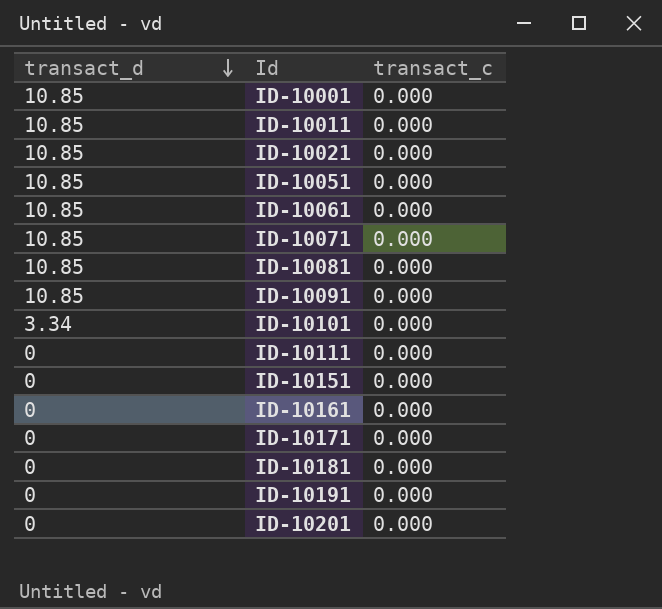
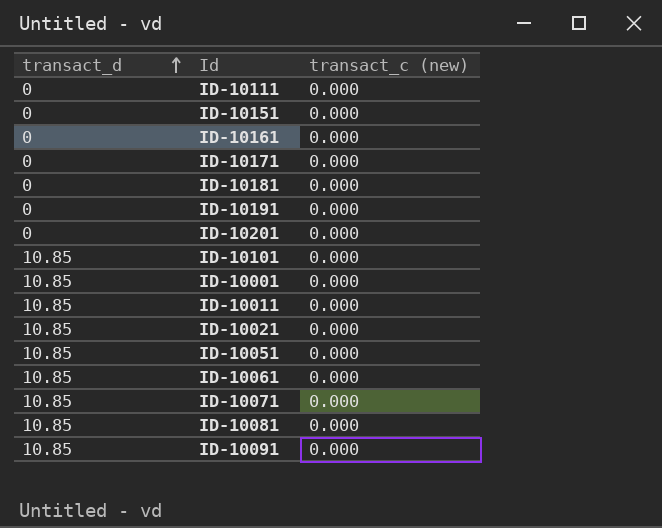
row order: transact_d descending -> transact_d ascending
column name: transact_c -> transact_c (new)
ID-10101 | transact_d: 3.34 -> 10.85

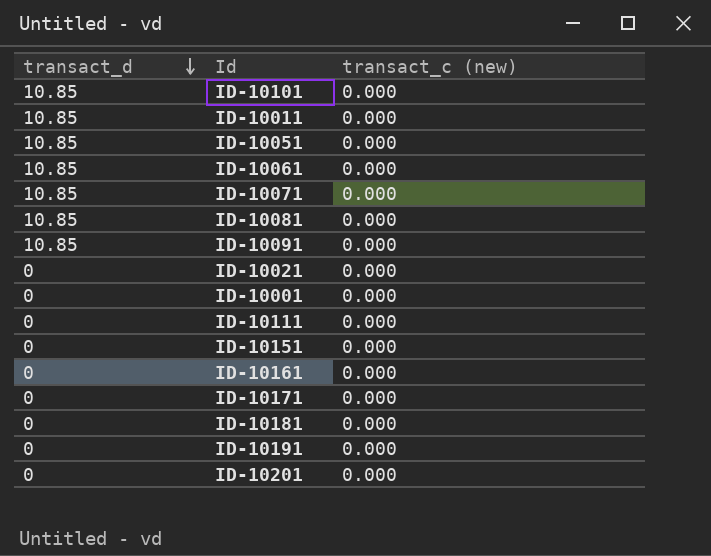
row order: transact_d ascending -> transact_d descending
ID-10021 | transact_d: 10.85 -> 0
ID-10001 | transact_d: 10.85 -> 0

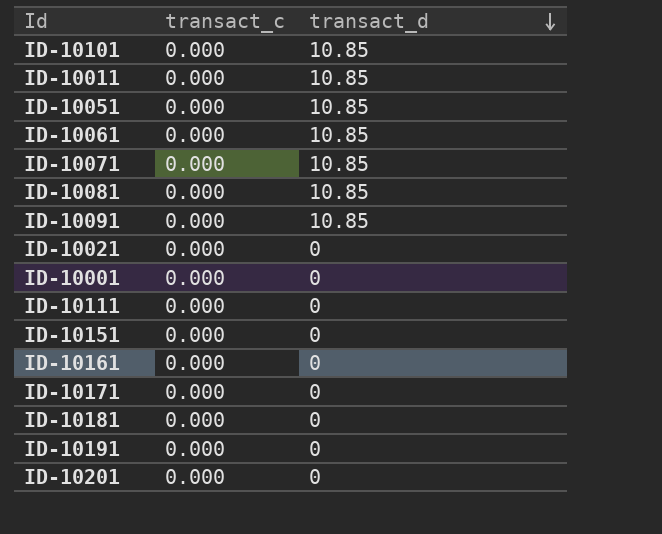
column name: transact_c (new) -> transact_c
column transact_d | position: 1 -> 3

